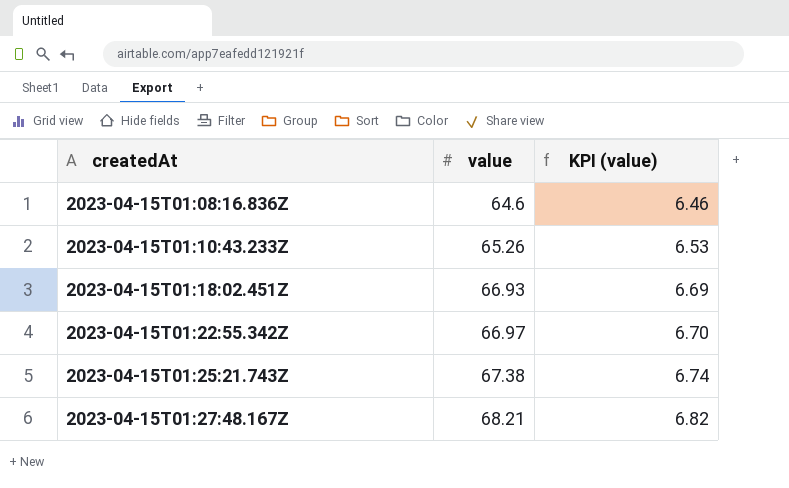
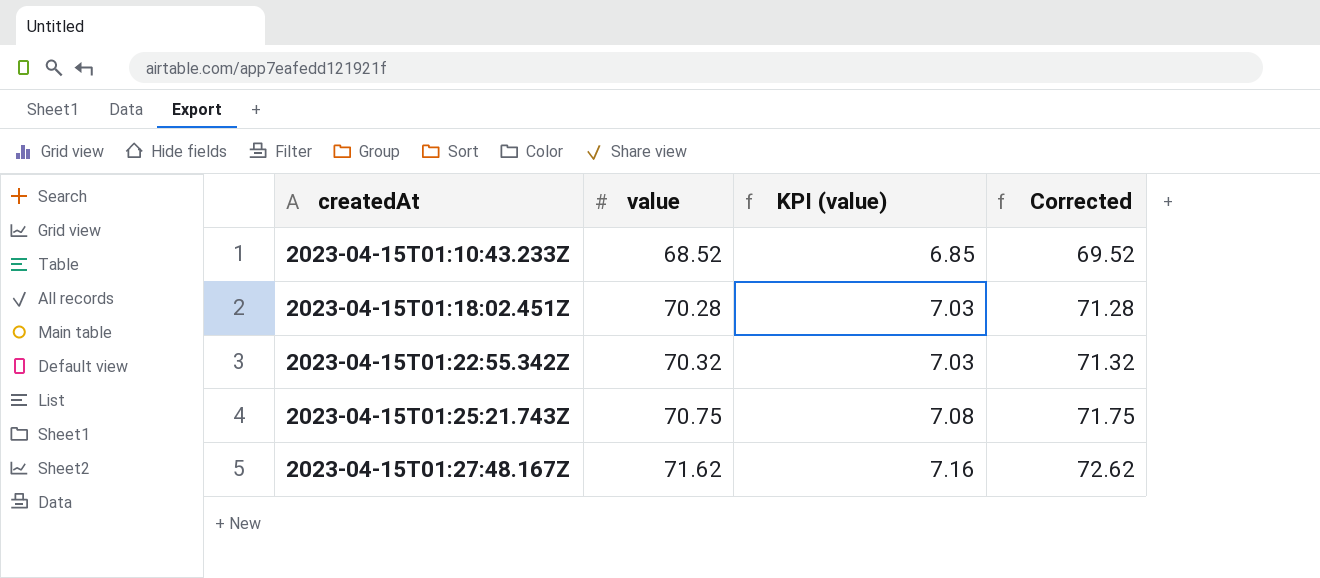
column Corrected | formula: none -> [value] + 1
row 2023-04-15T01:08:16.836Z: 64.6 | 6.46 -> none
2023-04-15T01:10:43.233Z | value: 65.26 -> 68.52
2023-04-15T01:10:43.233Z | KPI (value): 6.53 -> 6.85
2023-04-15T01:18:02.451Z | value: 66.93 -> 70.28
2023-04-15T01:18:02.451Z | KPI (value): 6.69 -> 7.03
2023-04-15T01:22:55.342Z | value: 66.97 -> 70.32
2023-04-15T01:22:55.342Z | KPI (value): 6.70 -> 7.03
2023-04-15T01:25:21.743Z | value: 67.38 -> 70.75
2023-04-15T01:25:21.743Z | KPI (value): 6.74 -> 7.08
2023-04-15T01:27:48.167Z | value: 68.21 -> 71.62
2023-04-15T01:27:48.167Z | KPI (value): 6.82 -> 7.16

